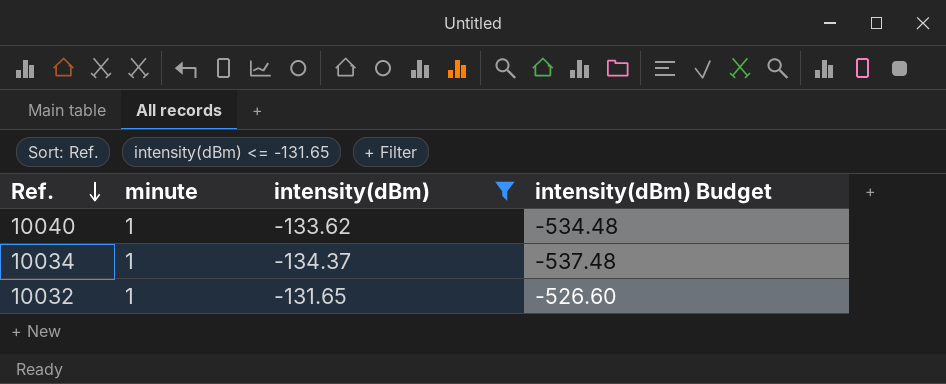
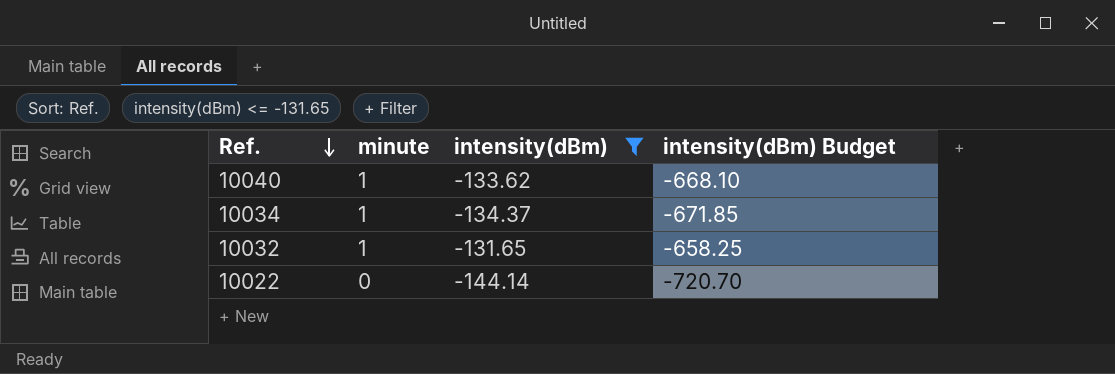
column intensity(dBm) Budget | formula: [intensity(dBm)] * 4 -> [intensity(dBm)] * 5
row 10022: none -> 0 | -144.14 | -720.70

